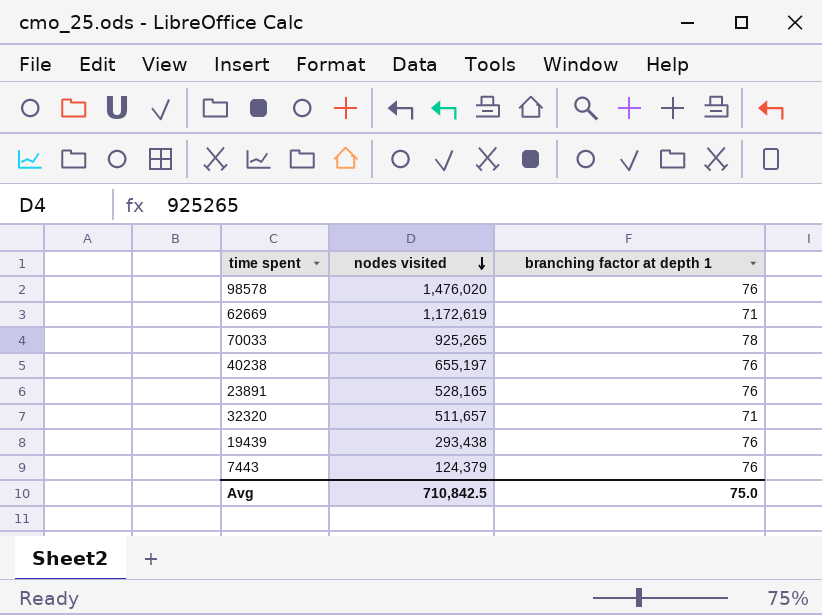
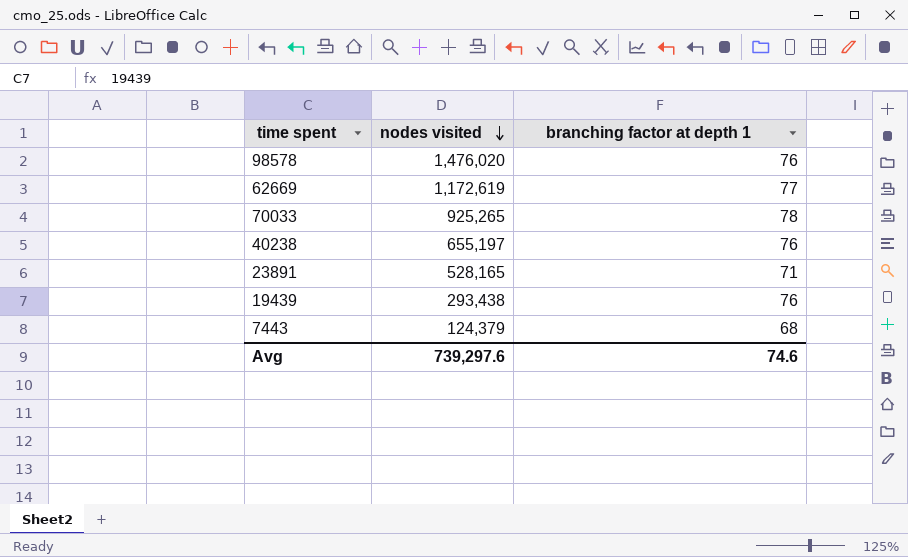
row 32320: 511,657 | 71 -> none
62669 | branching factor at depth 1: 71 -> 77
23891 | branching factor at depth 1: 76 -> 71
7443 | branching factor at depth 1: 76 -> 68
Avg | nodes visited: 710,842.5 -> 739,297.6
Avg | branching factor at depth 1: 75.0 -> 74.6

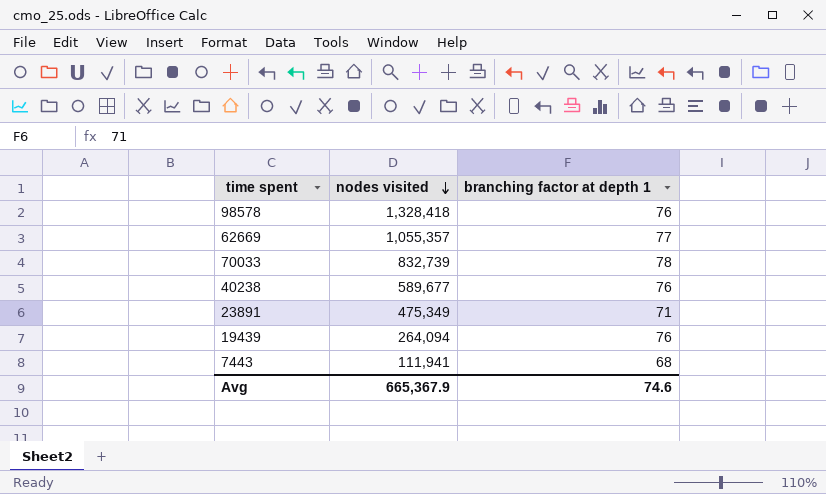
98578 | nodes visited: 1,476,020 -> 1,328,418
62669 | nodes visited: 1,172,619 -> 1,055,357
70033 | nodes visited: 925,265 -> 832,739
40238 | nodes visited: 655,197 -> 589,677
23891 | nodes visited: 528,165 -> 475,349
19439 | nodes visited: 293,438 -> 264,094
7443 | nodes visited: 124,379 -> 111,941
Avg | nodes visited: 739,297.6 -> 665,367.9

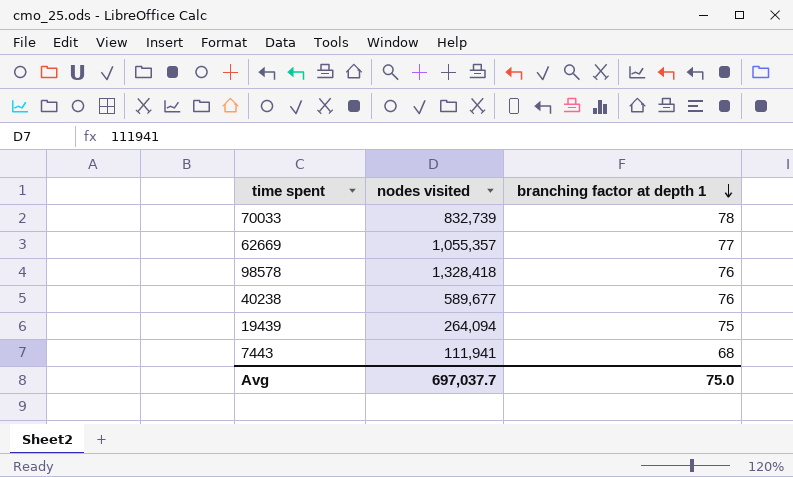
row order: nodes visited descending -> branching factor at depth 1 descending
row 23891: 475,349 | 71 -> none
19439 | branching factor at depth 1: 76 -> 75
Avg | nodes visited: 665,367.9 -> 697,037.7
Avg | branching factor at depth 1: 74.6 -> 75.0

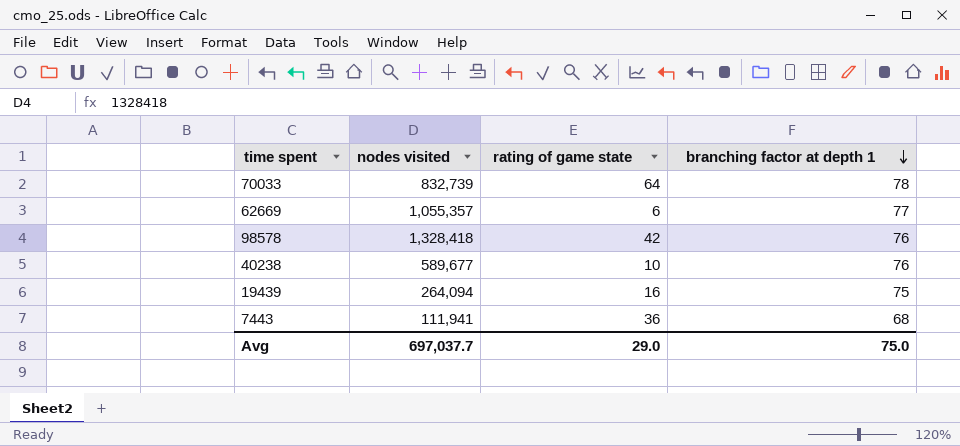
column rating of game state | position: none -> 3

